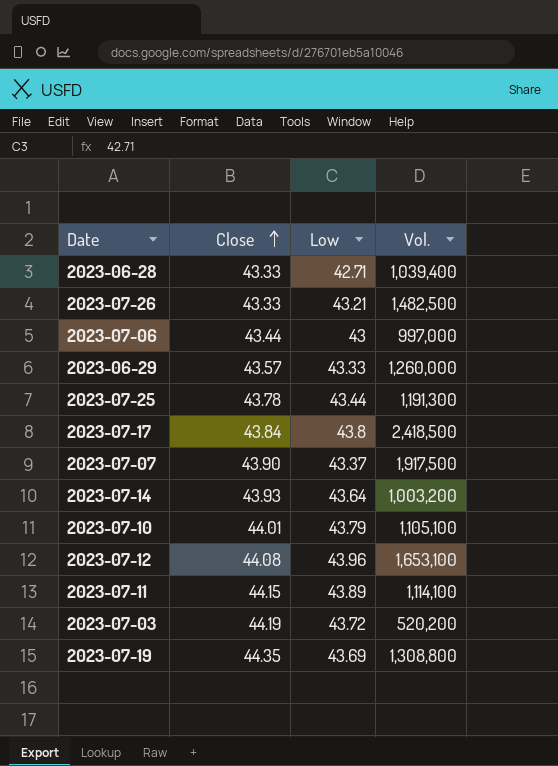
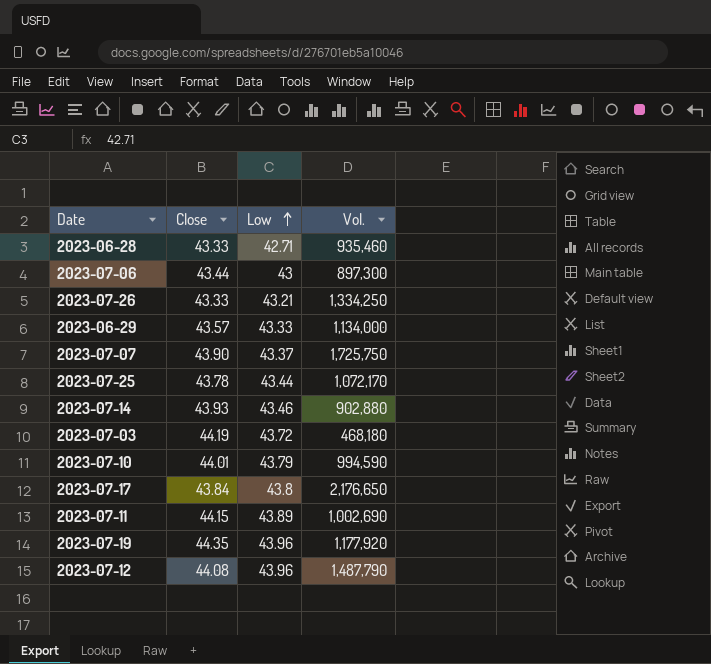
row order: Close ascending -> Low ascending
2023-06-28 | Vol.: 1,039,400 -> 935,460
2023-07-06 | Vol.: 997,000 -> 897,300
2023-07-26 | Vol.: 1,482,500 -> 1,334,250
2023-06-29 | Vol.: 1,260,000 -> 1,134,000
2023-07-07 | Vol.: 1,917,500 -> 1,725,750
2023-07-25 | Vol.: 1,191,300 -> 1,072,170
2023-07-14 | Low: 43.64 -> 43.46
2023-07-14 | Vol.: 1,003,200 -> 902,880
2023-07-03 | Vol.: 520,200 -> 468,180
2023-07-10 | Vol.: 1,105,100 -> 994,590
2023-07-17 | Vol.: 2,418,500 -> 2,176,650
2023-07-11 | Vol.: 1,114,100 -> 1,002,690
2023-07-19 | Low: 43.69 -> 43.96
2023-07-19 | Vol.: 1,308,800 -> 1,177,920
2023-07-12 | Vol.: 1,653,100 -> 1,487,790

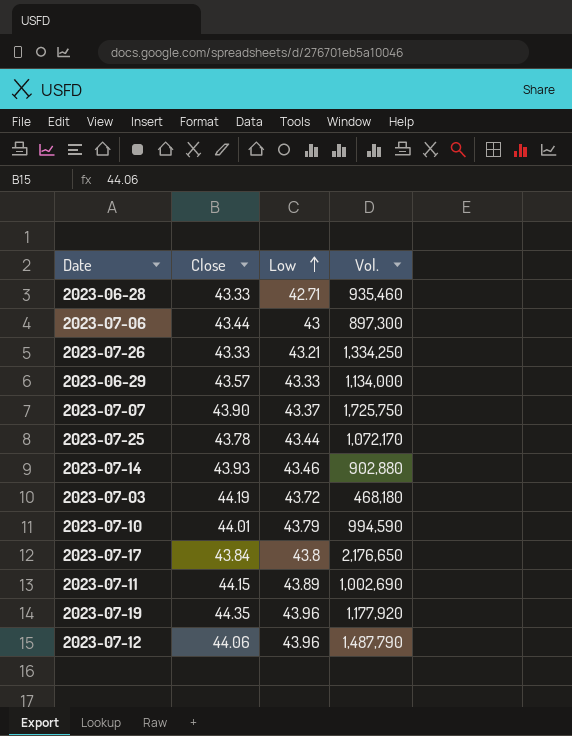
2023-07-12 | Close: 44.08 -> 44.06

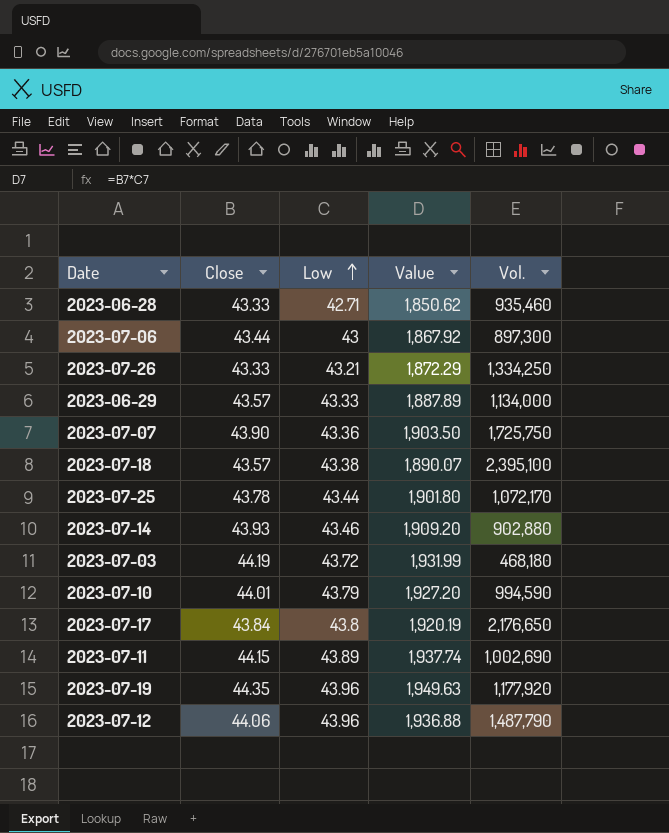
column Value | formula: none -> [Close] * [Low]
2023-07-07 | Low: 43.37 -> 43.36
row 2023-07-18: none -> 43.57 | 43.38 | 1,890.07 | 2,395,100

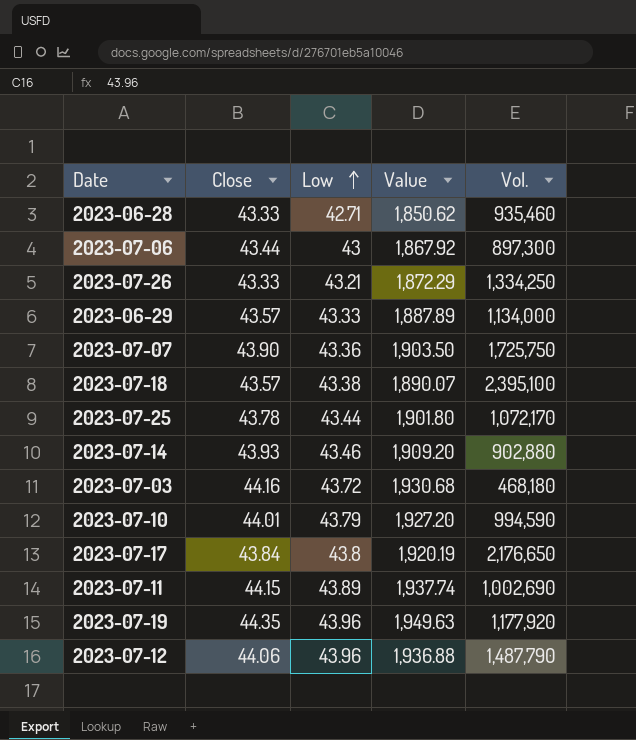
2023-07-03 | Close: 44.19 -> 44.16
2023-07-03 | Value: 1,931.99 -> 1,930.68

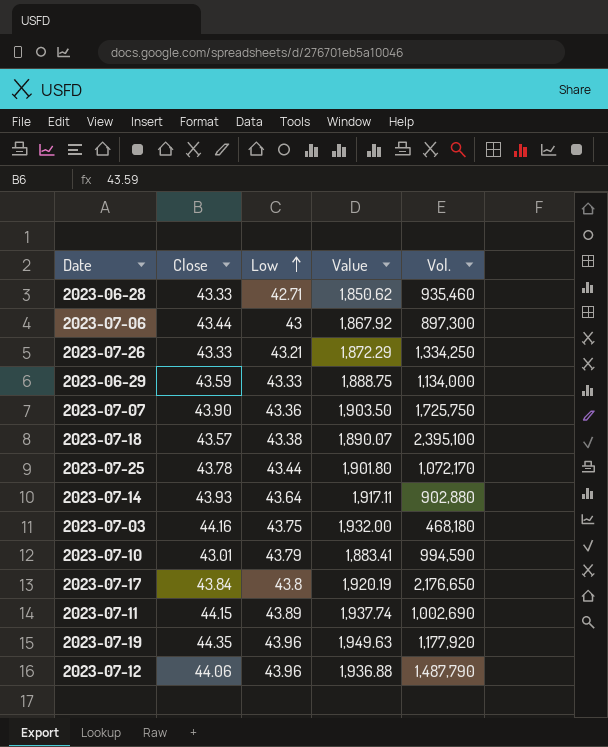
2023-06-29 | Close: 43.57 -> 43.59
2023-06-29 | Value: 1,887.89 -> 1,888.75
2023-07-14 | Low: 43.46 -> 43.64
2023-07-14 | Value: 1,909.20 -> 1,917.11
2023-07-03 | Low: 43.72 -> 43.75
2023-07-03 | Value: 1,930.68 -> 1,932.00
2023-07-10 | Close: 44.01 -> 43.01
2023-07-10 | Value: 1,927.20 -> 1,883.41

